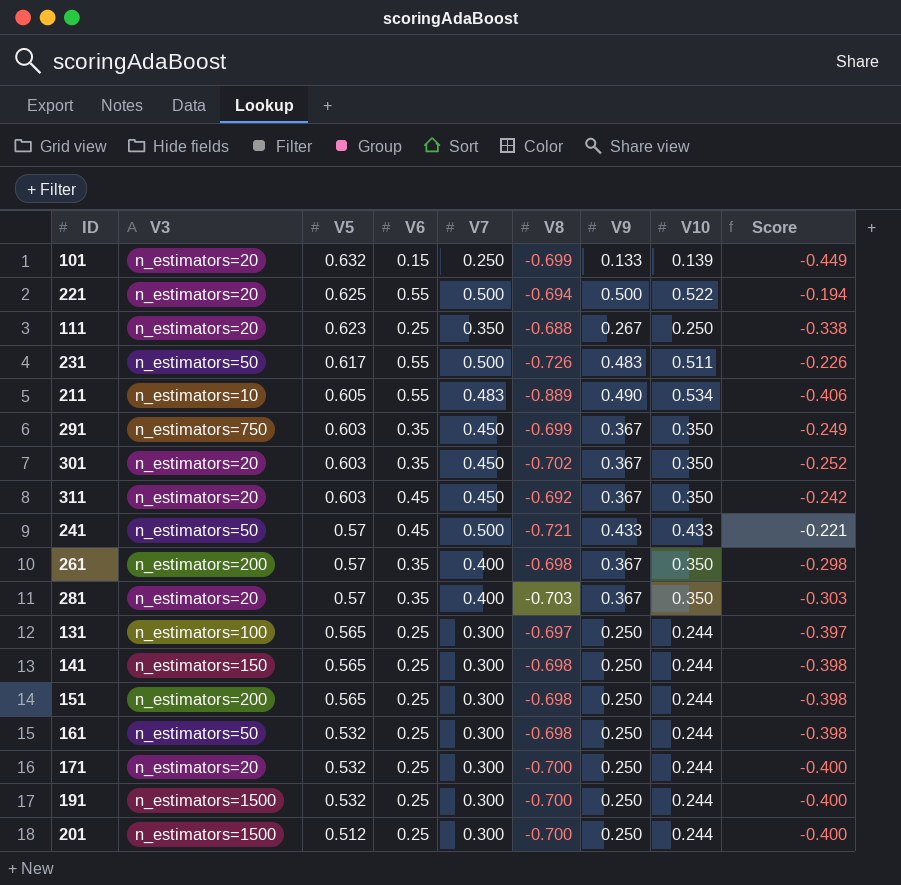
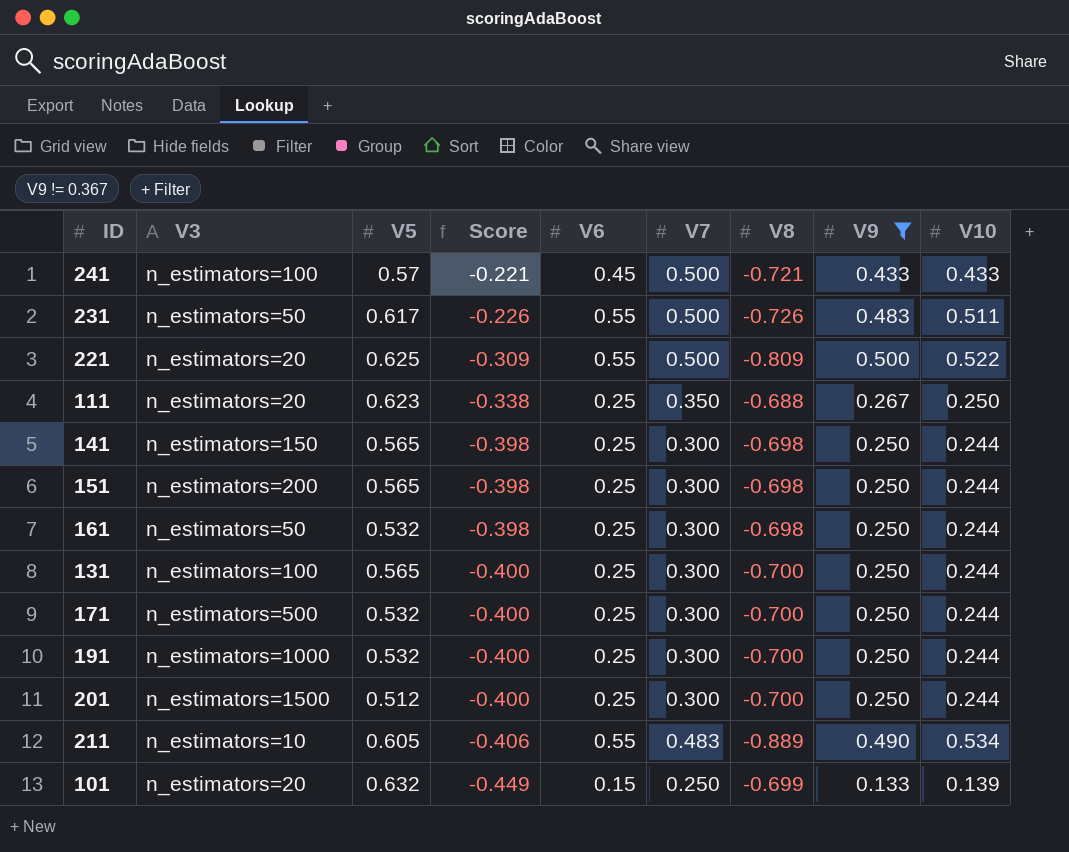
filter: none -> V9 != 0.367
row order: V5 descending -> Score descending
column Score | position: 9 -> 4
241 | V3: n_estimators=50 -> n_estimators=100
221 | Score: -0.194 -> -0.309
221 | V8: -0.694 -> -0.809
131 | Score: -0.397 -> -0.400
131 | V8: -0.697 -> -0.700
171 | V3: n_estimators=20 -> n_estimators=500
191 | V3: n_estimators=1500 -> n_estimators=1000

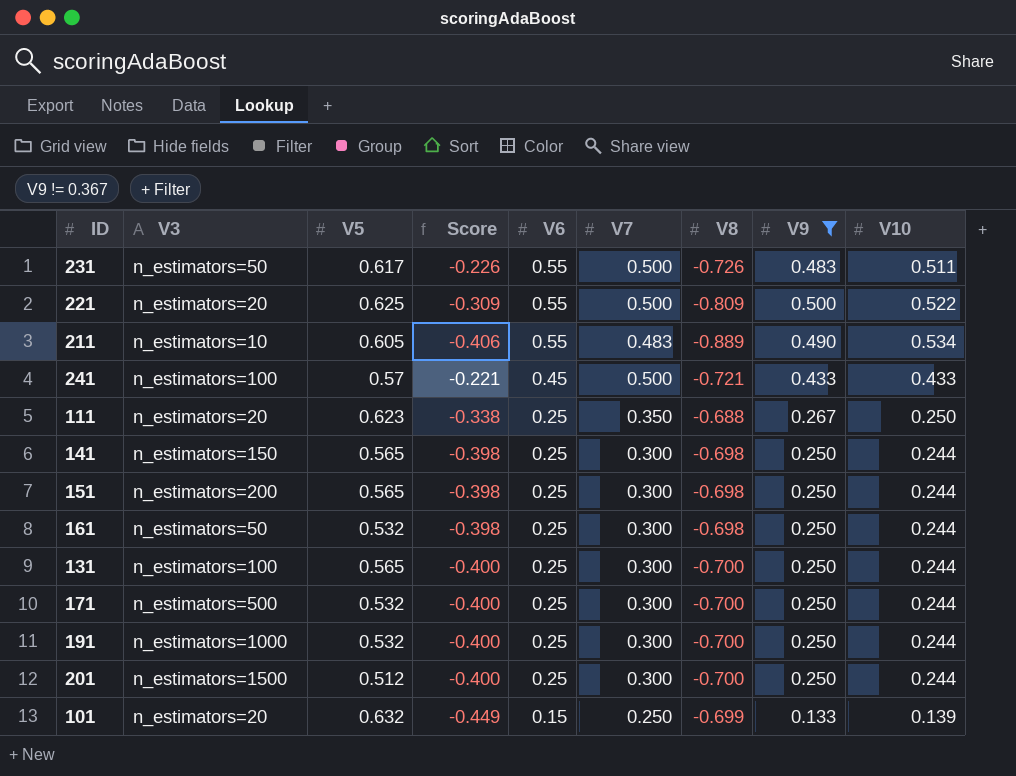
row order: Score descending -> V6 descending

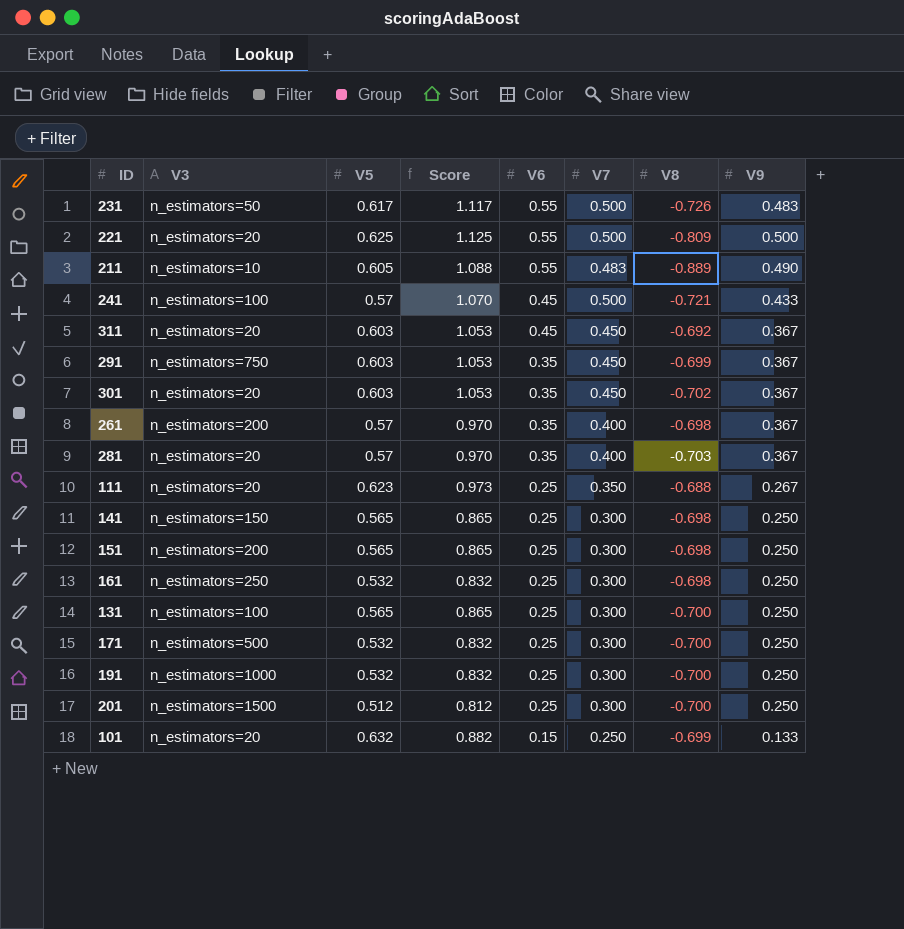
filter: V9 != 0.367 -> none
column V10 | position: 9 -> none
column Score | formula: [V7] + [V8] -> [V5] + [V7]
161 | V3: n_estimators=50 -> n_estimators=250

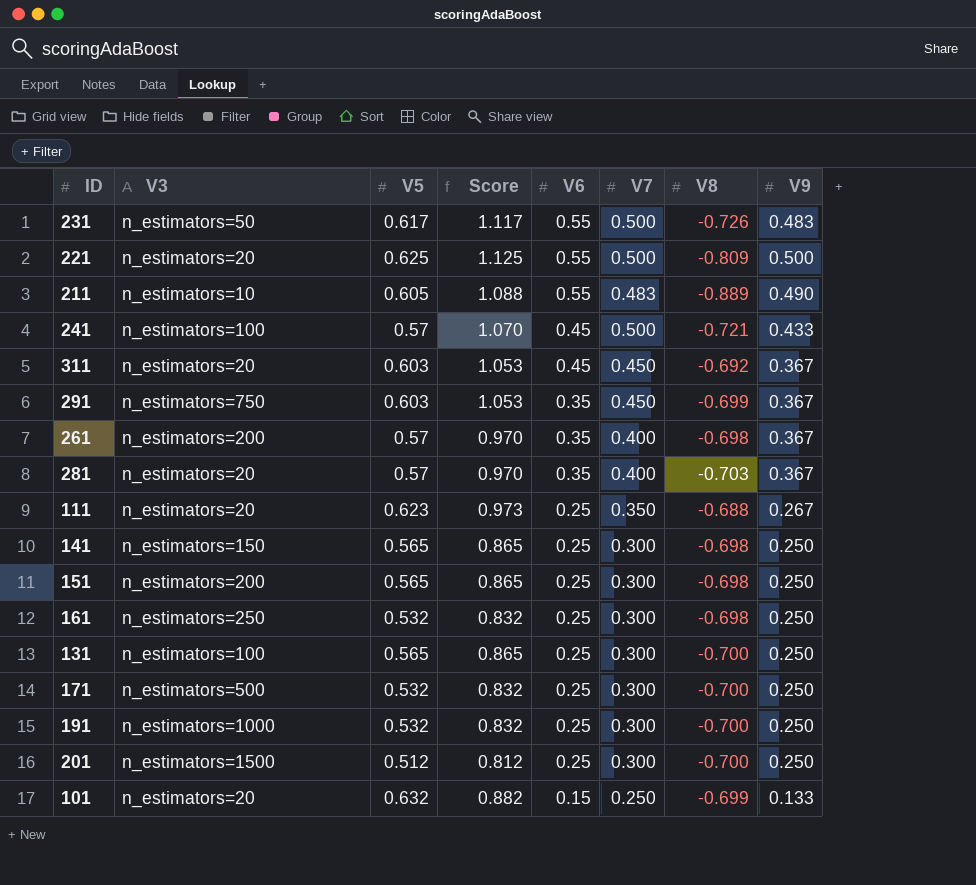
row 301: n_estimators=20 | 0.603 | 1.053 | 0.35 | 0.450 | -0.702 | 0.367 -> none

